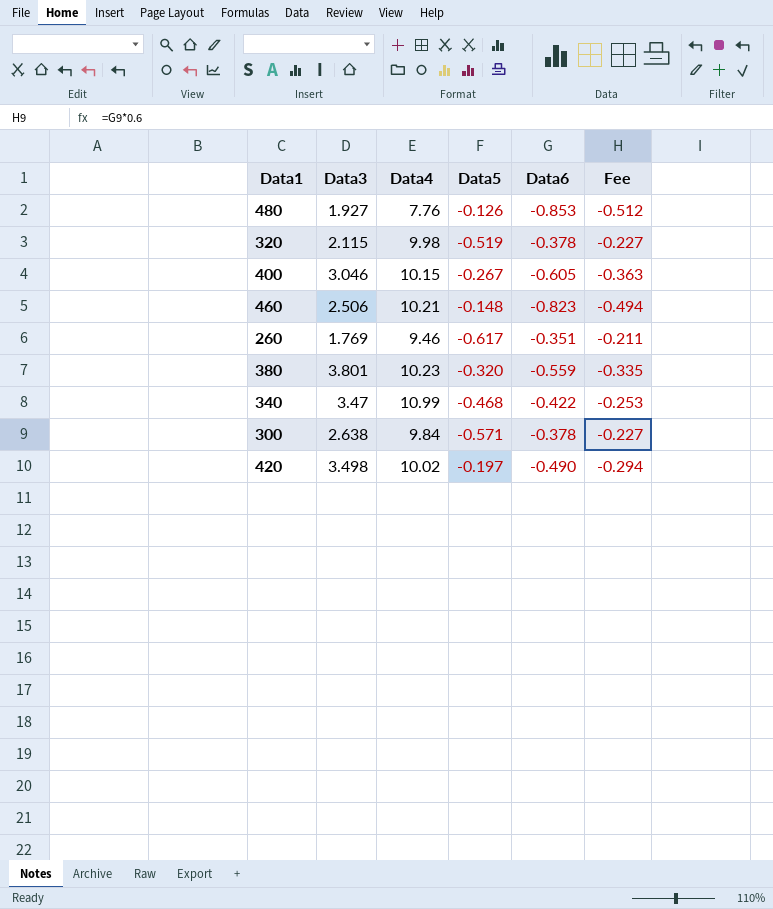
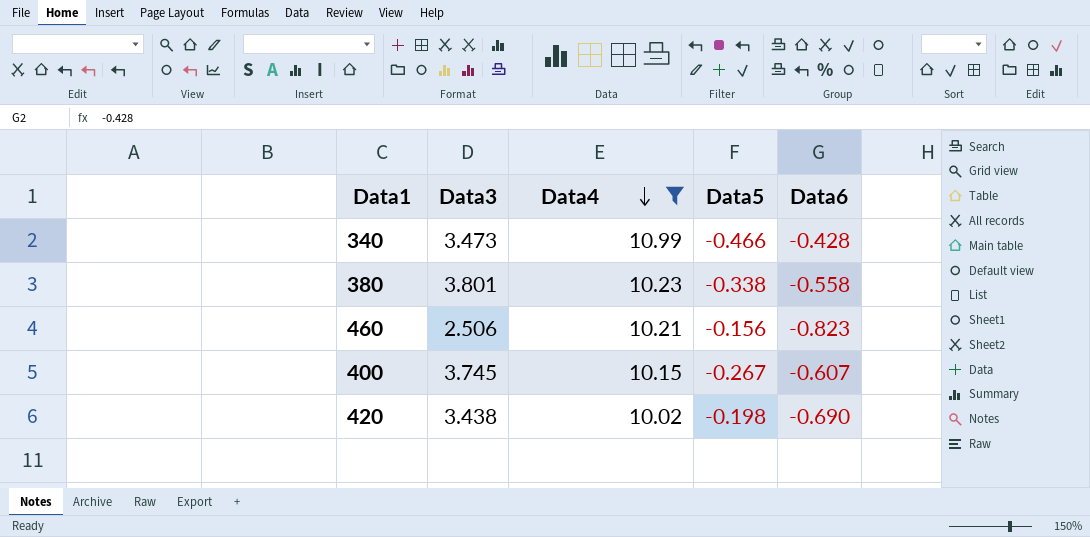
filter: none -> Data4 >= 10.02
row order: none -> Data4 descending
column Fee | formula: [Data6] * 0.6 -> none
340 | Data3: 3.47 -> 3.473
340 | Data5: -0.468 -> -0.466
340 | Data6: -0.422 -> -0.428
380 | Data5: -0.320 -> -0.338
380 | Data6: -0.559 -> -0.558
460 | Data5: -0.148 -> -0.156
400 | Data3: 3.046 -> 3.745
400 | Data6: -0.605 -> -0.607
420 | Data3: 3.498 -> 3.438
420 | Data5: -0.197 -> -0.198
420 | Data6: -0.490 -> -0.690

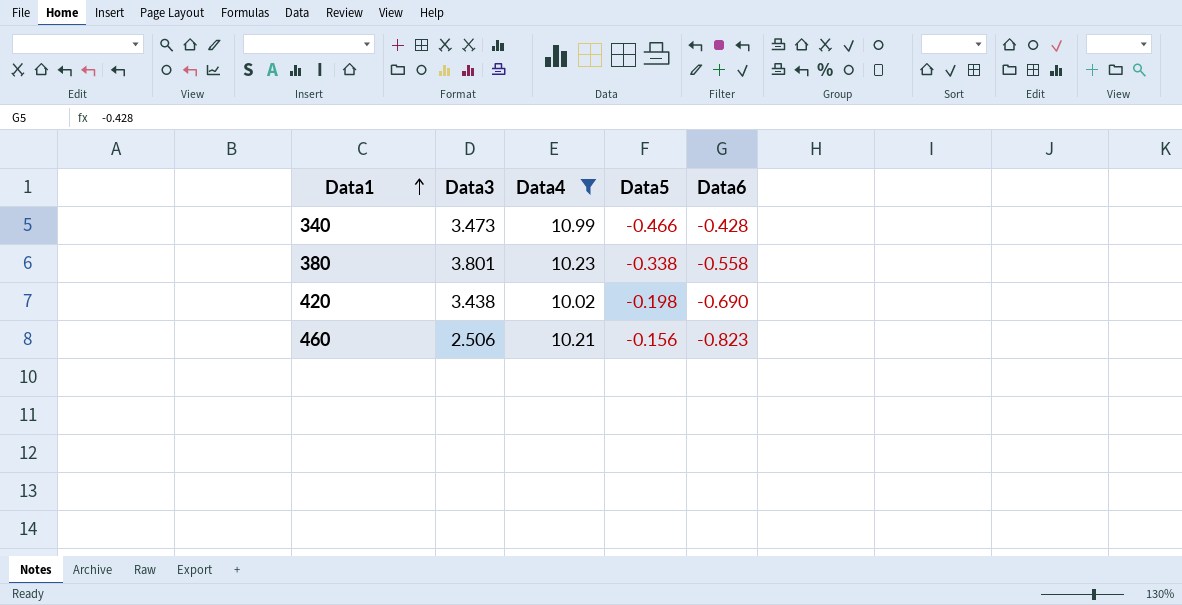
row order: Data4 descending -> Data1 ascending
row 400: 3.745 | 10.15 | -0.267 | -0.607 -> none

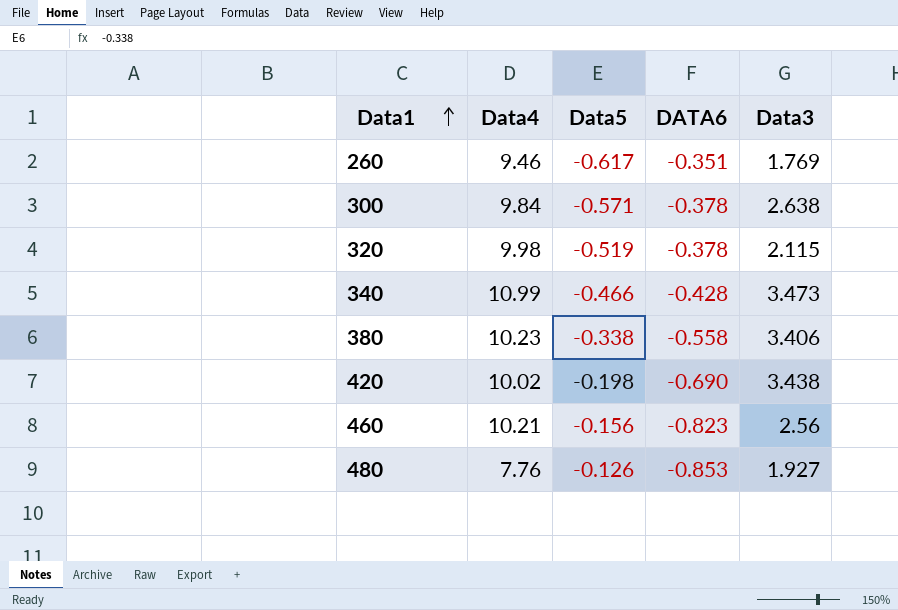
filter: Data4 >= 10.02 -> none
column name: Data6 -> DATA6
column Data3 | position: 2 -> 5
380 | Data3: 3.801 -> 3.406
460 | Data3: 2.506 -> 2.56

